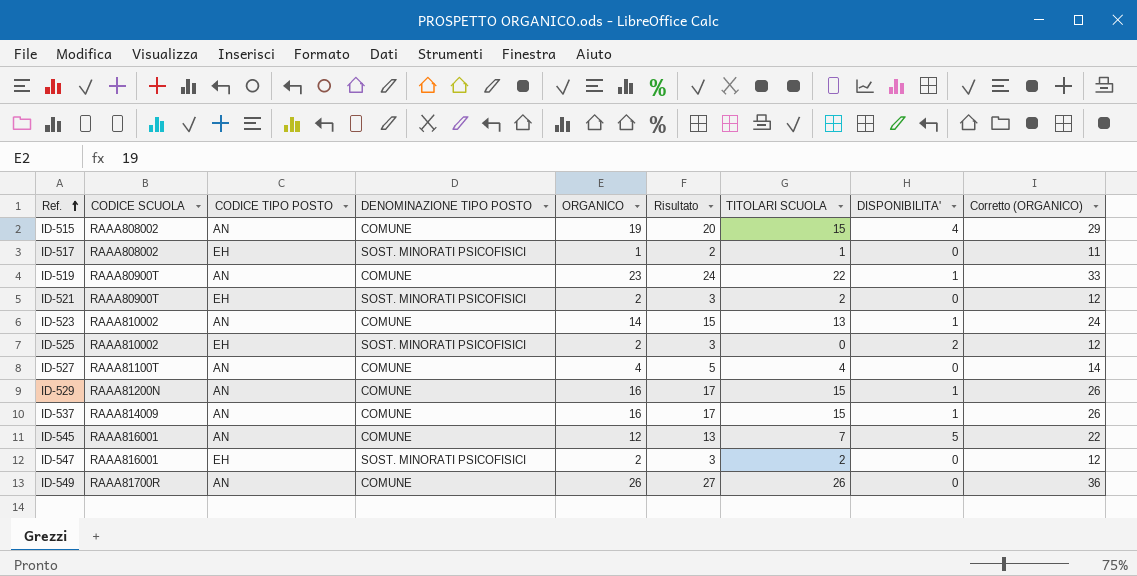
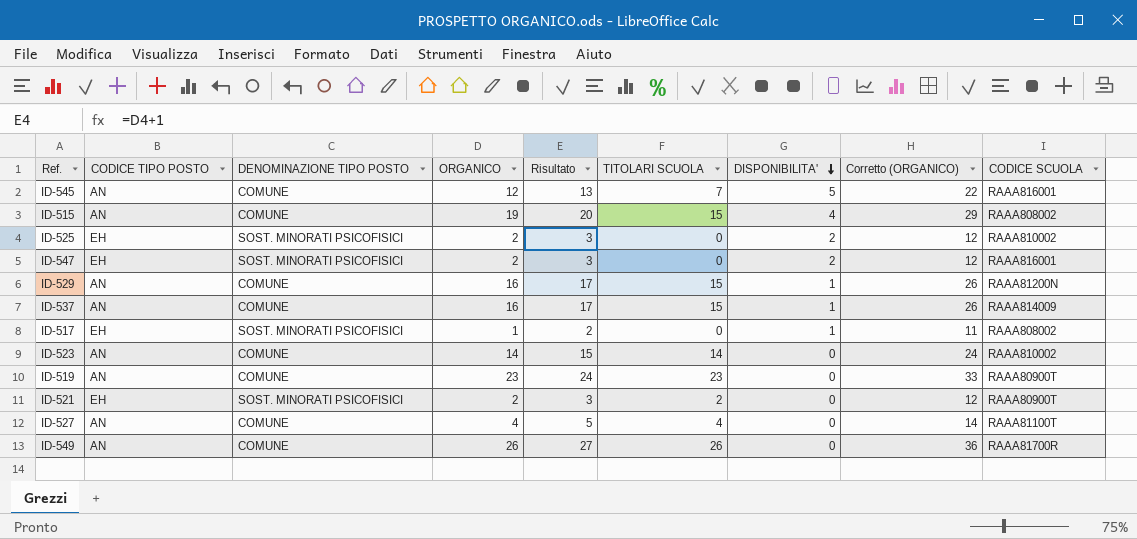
row order: Ref. ascending -> DISPONIBILITA' descending
column CODICE SCUOLA | position: 2 -> 9
ID-547 | TITOLARI SCUOLA: 2 -> 0
ID-547 | DISPONIBILITA': 0 -> 2
ID-517 | TITOLARI SCUOLA: 1 -> 0
ID-517 | DISPONIBILITA': 0 -> 1
ID-523 | TITOLARI SCUOLA: 13 -> 14
ID-523 | DISPONIBILITA': 1 -> 0
ID-519 | TITOLARI SCUOLA: 22 -> 23
ID-519 | DISPONIBILITA': 1 -> 0

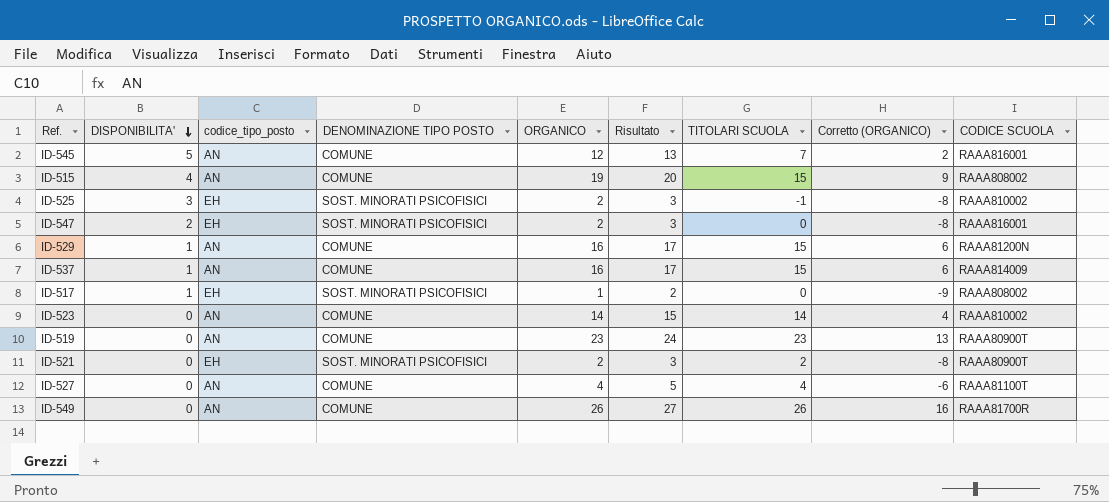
column DISPONIBILITA' | position: 7 -> 2
column name: CODICE TIPO POSTO -> codice_tipo_posto
column Corretto (ORGANICO) | formula: [ORGANICO] + 10 -> [ORGANICO] - 10
ID-525 | DISPONIBILITA': 2 -> 3
ID-525 | TITOLARI SCUOLA: 0 -> -1

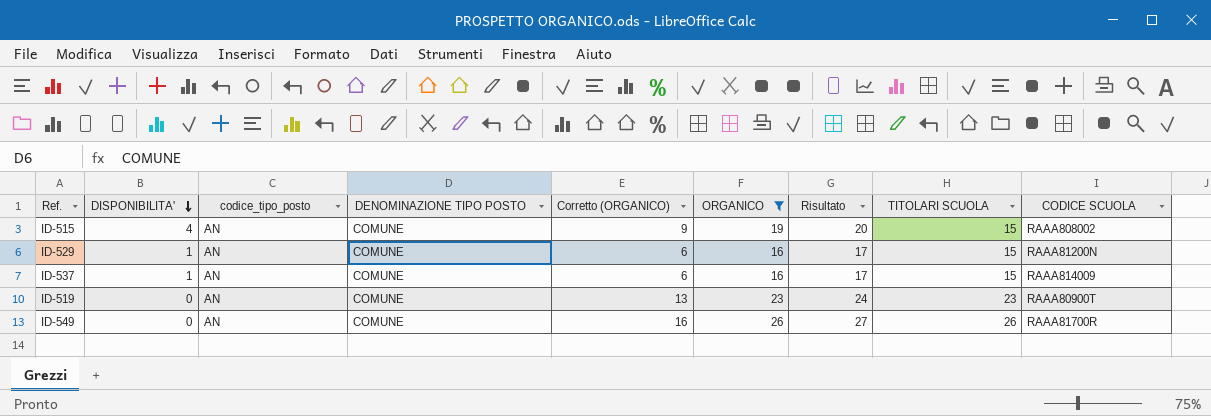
filter: none -> ORGANICO >= 16
column Corretto (ORGANICO) | position: 8 -> 5

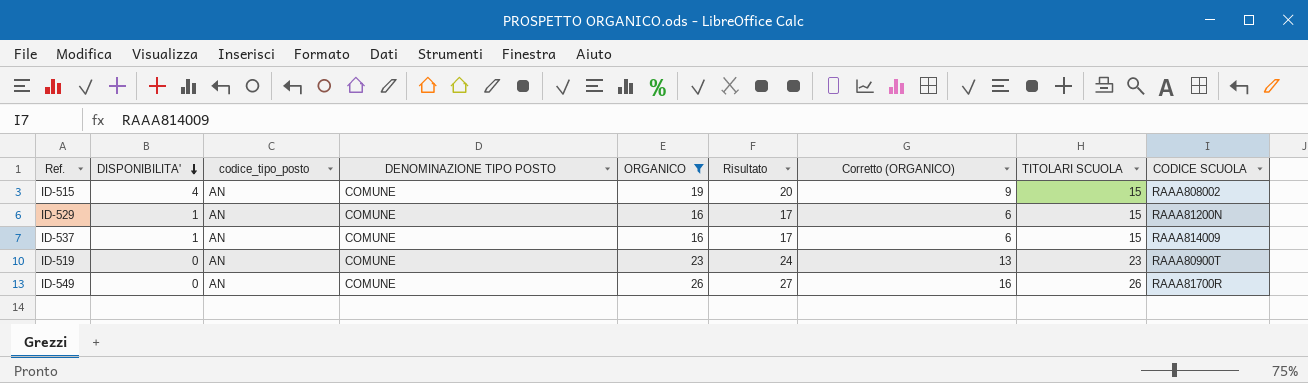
column Corretto (ORGANICO) | position: 5 -> 7

